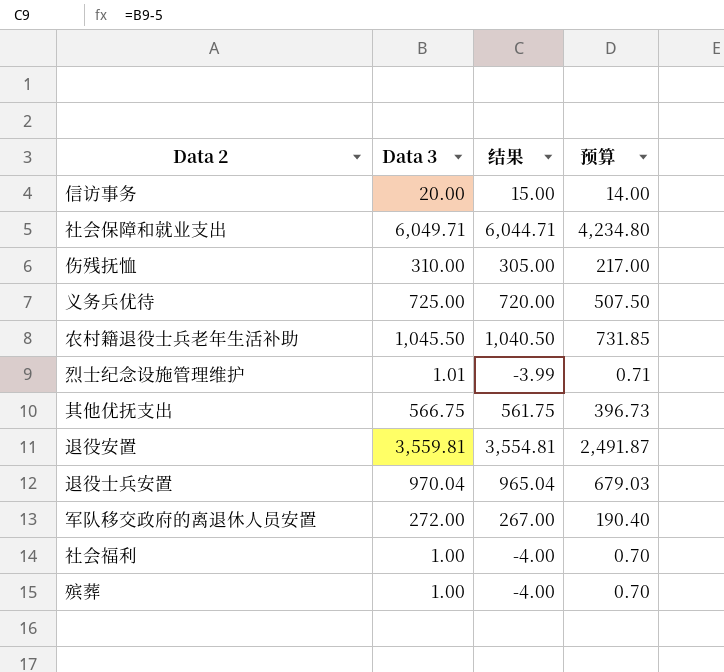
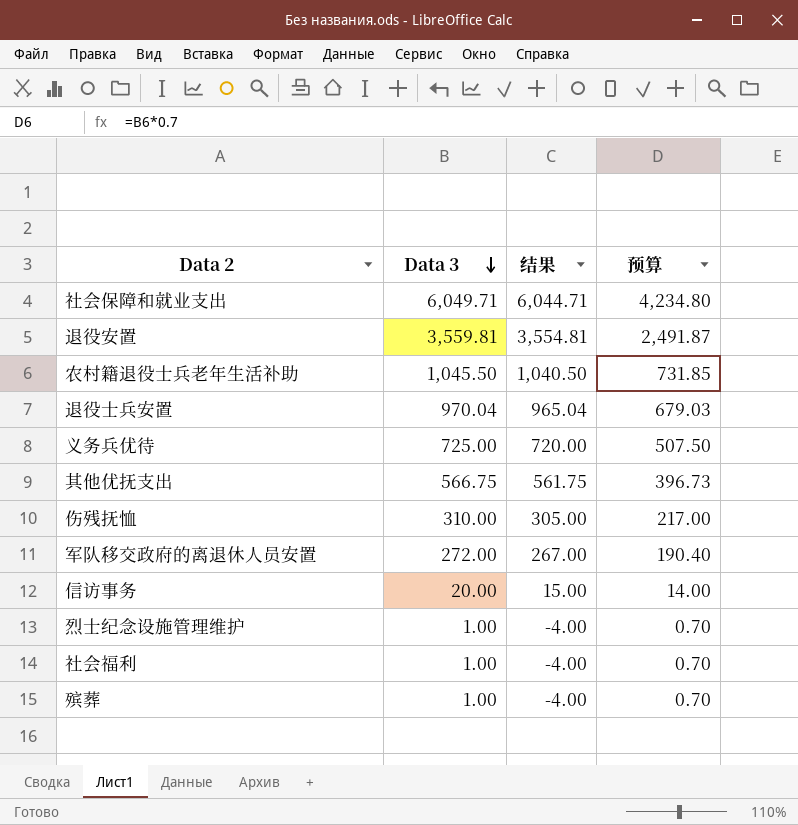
row order: none -> Data 3 descending
烈士纪念设施管理维护 | Data 3: 1.01 -> 1.00
烈士纪念设施管理维护 | 结果: -3.99 -> -4.00
烈士纪念设施管理维护 | 预算: 0.71 -> 0.70

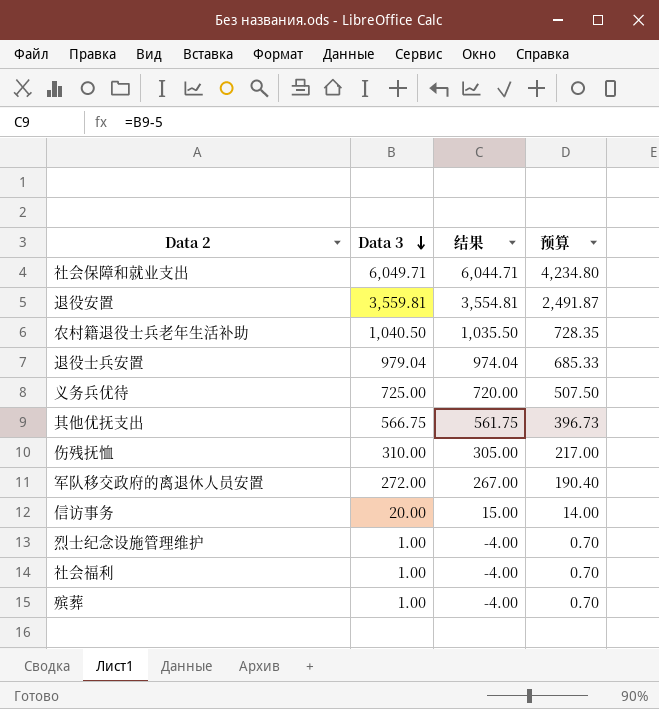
农村籍退役士兵老年生活补助 | Data 3: 1,045.50 -> 1,040.50
农村籍退役士兵老年生活补助 | 结果: 1,040.50 -> 1,035.50
农村籍退役士兵老年生活补助 | 预算: 731.85 -> 728.35
退役士兵安置 | Data 3: 970.04 -> 979.04
退役士兵安置 | 结果: 965.04 -> 974.04
退役士兵安置 | 预算: 679.03 -> 685.33

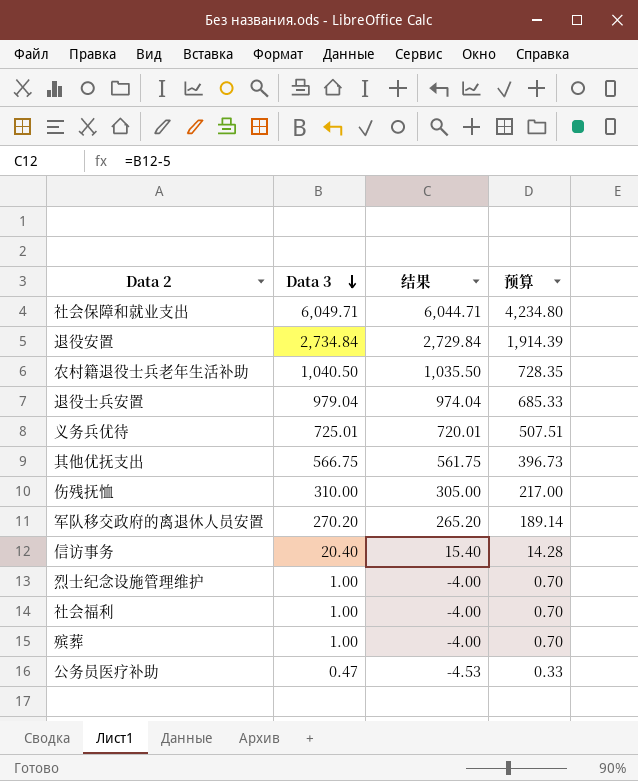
退役安置 | Data 3: 3,559.81 -> 2,734.84
退役安置 | 结果: 3,554.81 -> 2,729.84
退役安置 | 预算: 2,491.87 -> 1,914.39
义务兵优待 | Data 3: 725.00 -> 725.01
义务兵优待 | 结果: 720.00 -> 720.01
义务兵优待 | 预算: 507.50 -> 507.51
军队移交政府的离退休人员安置 | Data 3: 272.00 -> 270.20
军队移交政府的离退休人员安置 | 结果: 267.00 -> 265.20
军队移交政府的离退休人员安置 | 预算: 190.40 -> 189.14
信访事务 | Data 3: 20.00 -> 20.40
信访事务 | 结果: 15.00 -> 15.40
信访事务 | 预算: 14.00 -> 14.28
row 公务员医疗补助: none -> 0.47 | -4.53 | 0.33

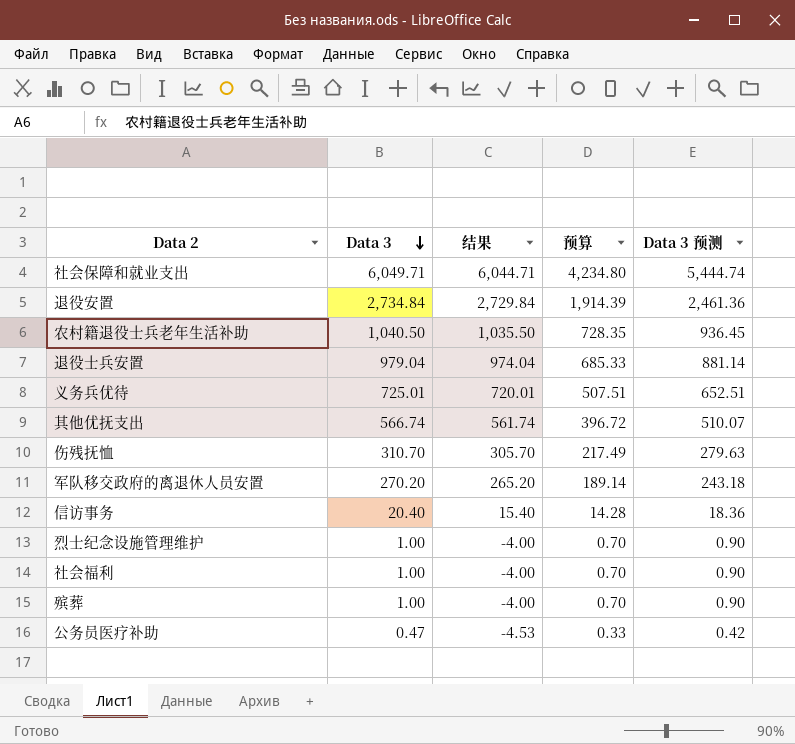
column Data 3 预测 | formula: none -> [Data 3] * 0.9
其他优抚支出 | Data 3: 566.75 -> 566.74
其他优抚支出 | 结果: 561.75 -> 561.74
其他优抚支出 | 预算: 396.73 -> 396.72
伤残抚恤 | Data 3: 310.00 -> 310.70
伤残抚恤 | 结果: 305.00 -> 305.70
伤残抚恤 | 预算: 217.00 -> 217.49

